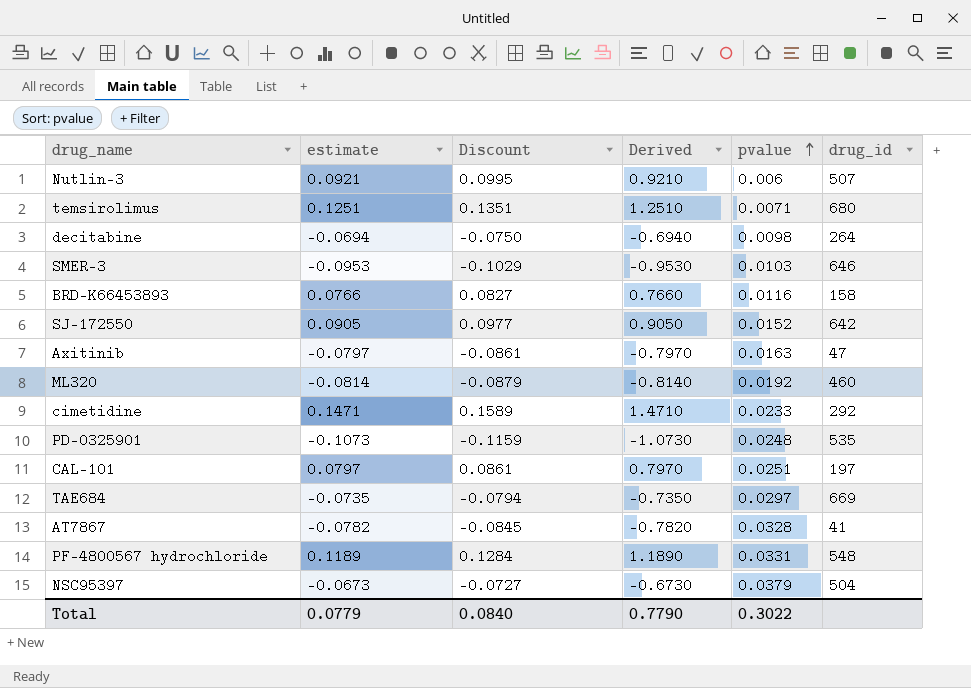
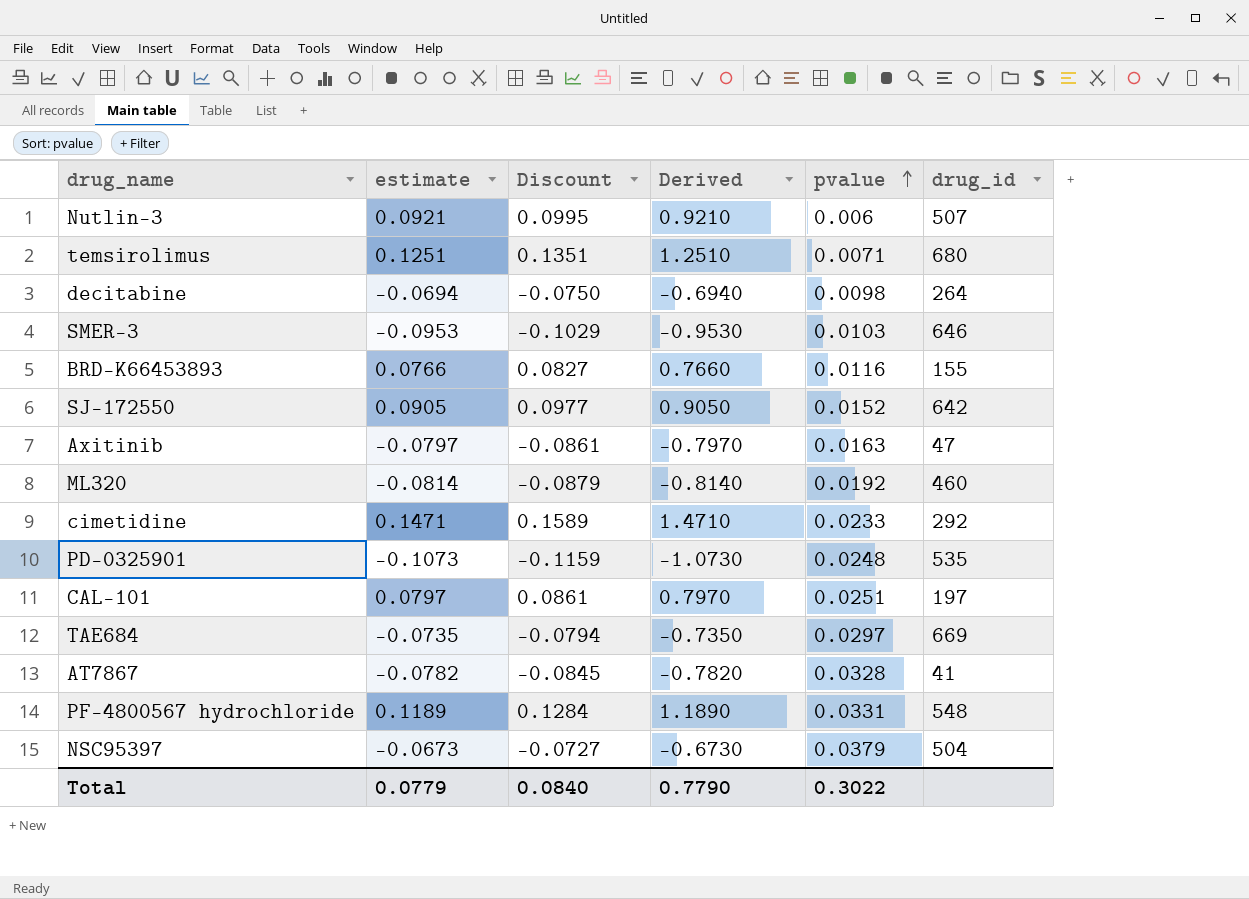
BRD-K66453893 | drug_id: 158 -> 155

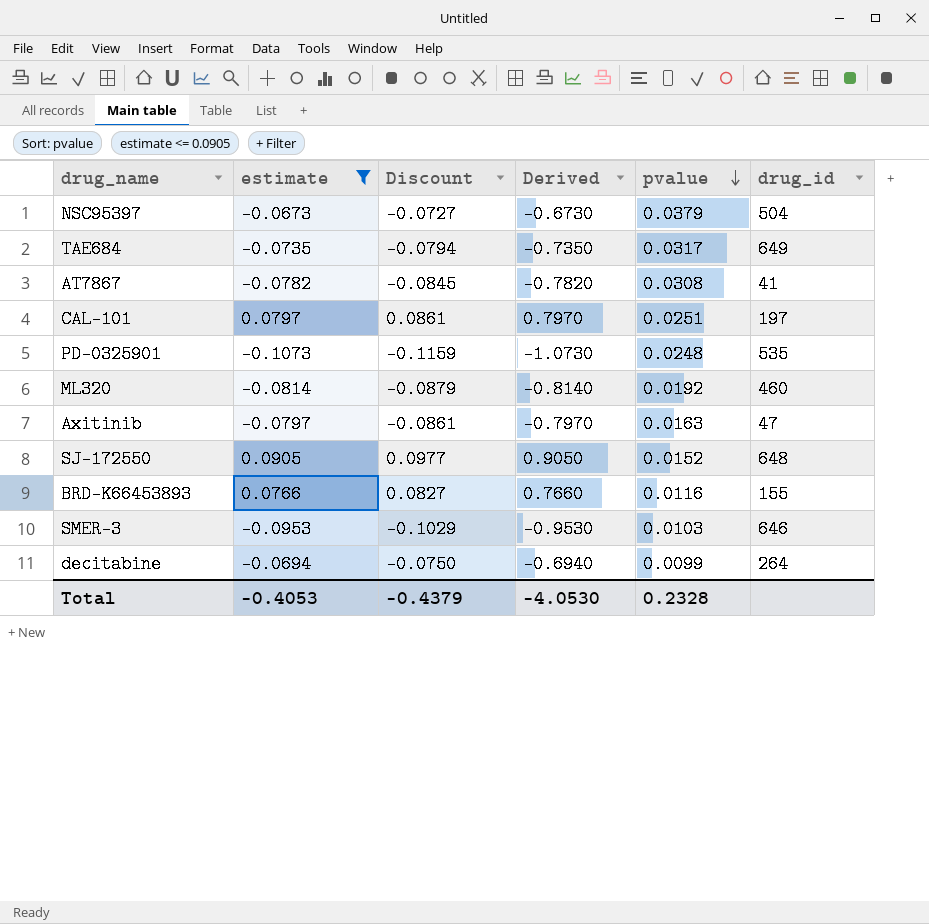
filter: none -> estimate <= 0.0905
row order: pvalue ascending -> pvalue descending
TAE684 | pvalue: 0.0297 -> 0.0317
TAE684 | drug_id: 669 -> 649
AT7867 | pvalue: 0.0328 -> 0.0308
SJ-172550 | drug_id: 642 -> 648
decitabine | pvalue: 0.0098 -> 0.0099
Total | estimate: 0.0779 -> -0.4053
Total | Discount: 0.0840 -> -0.4379
Total | Derived: 0.7790 -> -4.0530
Total | pvalue: 0.3022 -> 0.2328

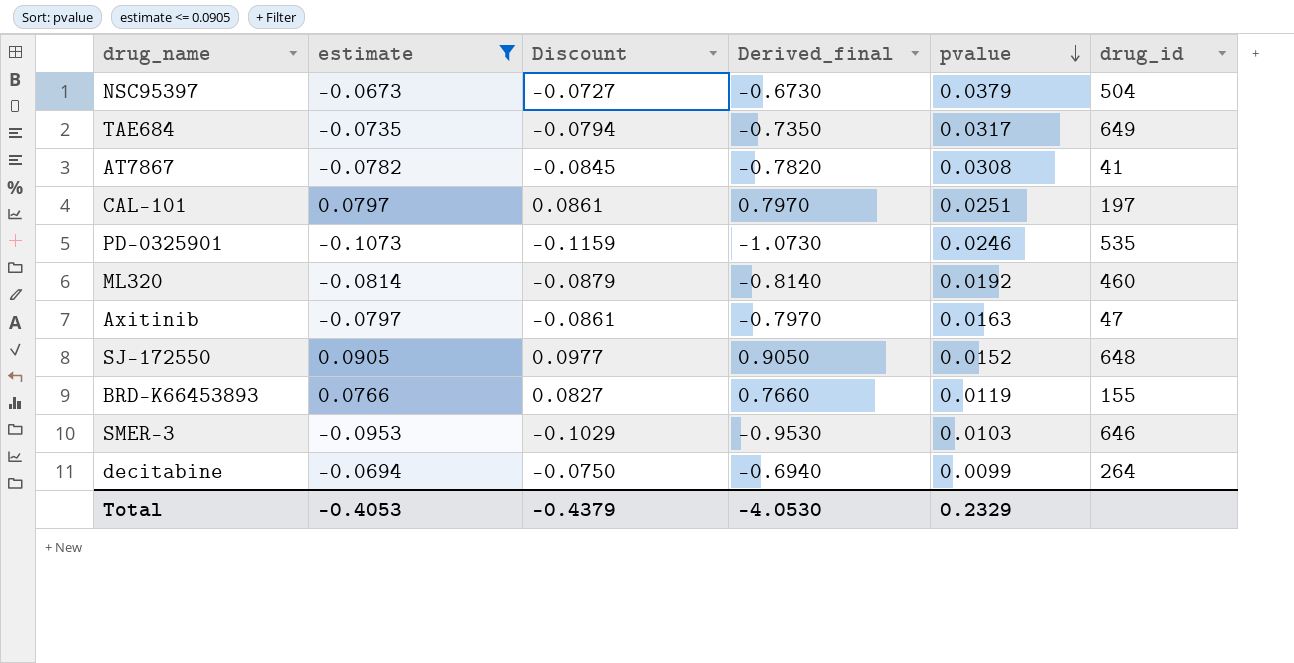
column name: Derived -> Derived_final
PD-0325901 | pvalue: 0.0248 -> 0.0246
BRD-K66453893 | pvalue: 0.0116 -> 0.0119
Total | pvalue: 0.2328 -> 0.2329

